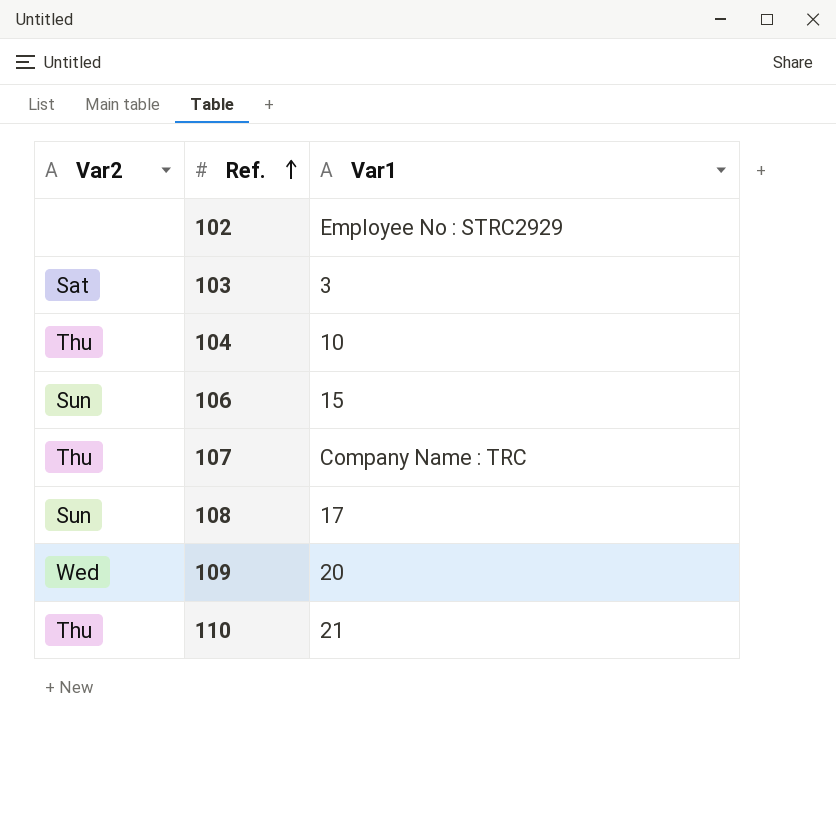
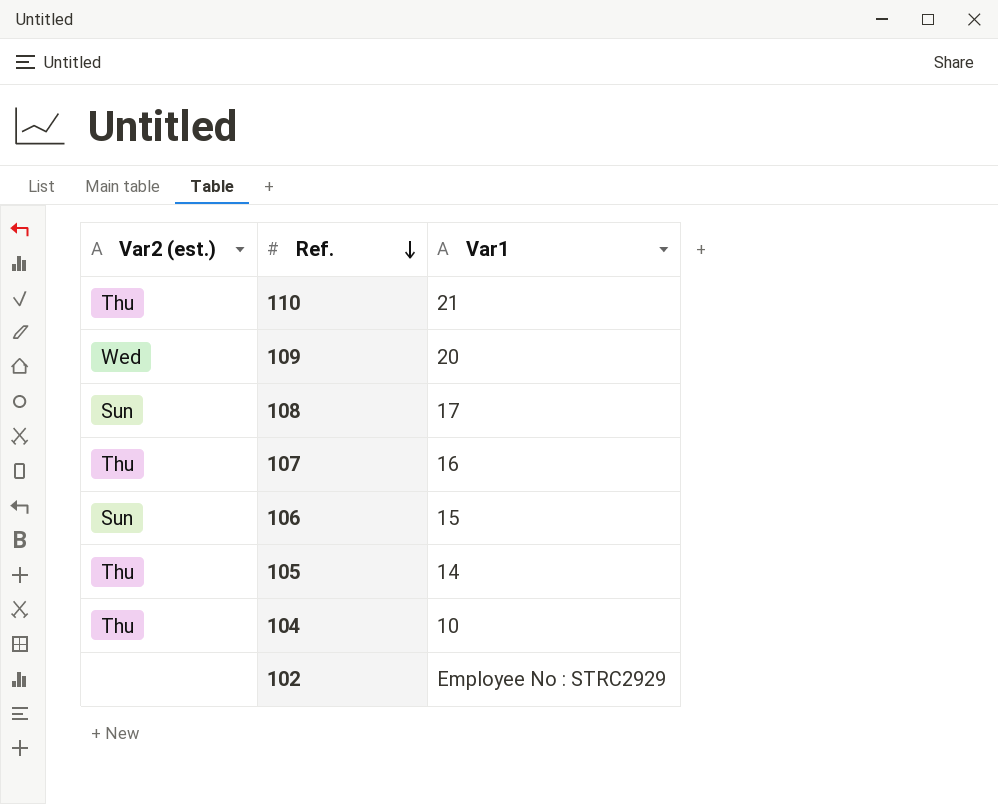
row order: Ref. ascending -> Ref. descending
column name: Var2 -> Var2 (est.)
row 103: Sat | 3 -> none
107 | Var1: Company Name : TRC -> 16
row 105: none -> Thu | 14

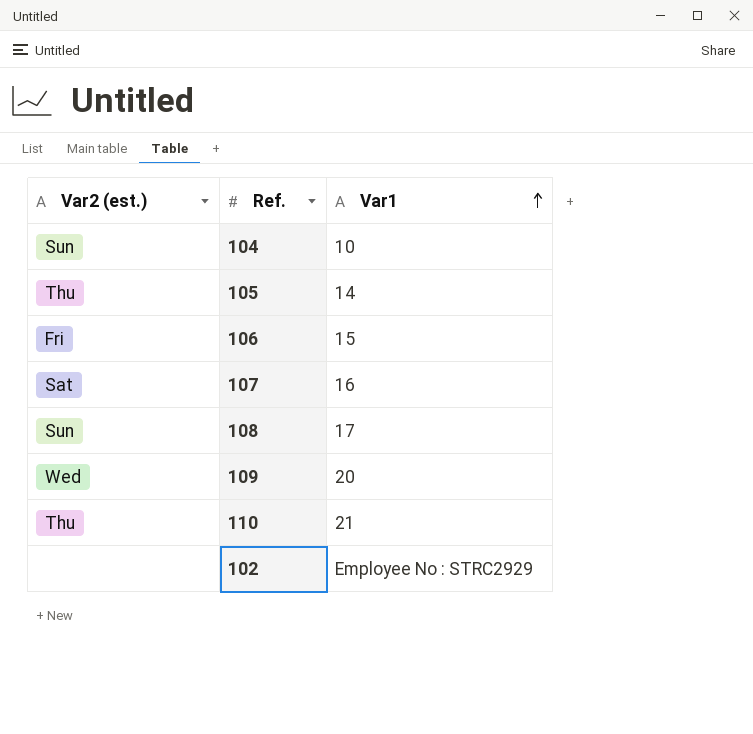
row order: Ref. descending -> Var1 ascending
104 | Var2 (est.): Thu -> Sun
106 | Var2 (est.): Sun -> Fri
107 | Var2 (est.): Thu -> Sat

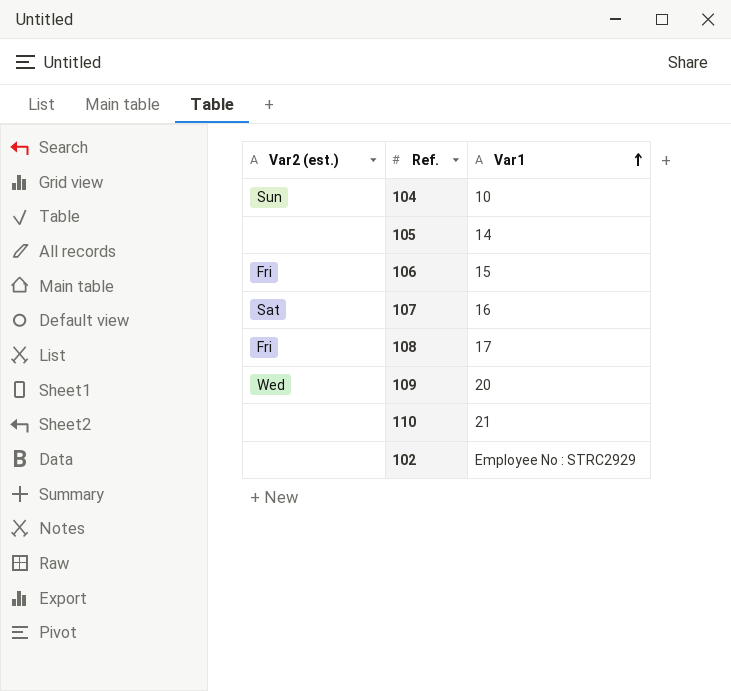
105 | Var2 (est.): Thu -> none
108 | Var2 (est.): Sun -> Fri
110 | Var2 (est.): Thu -> none

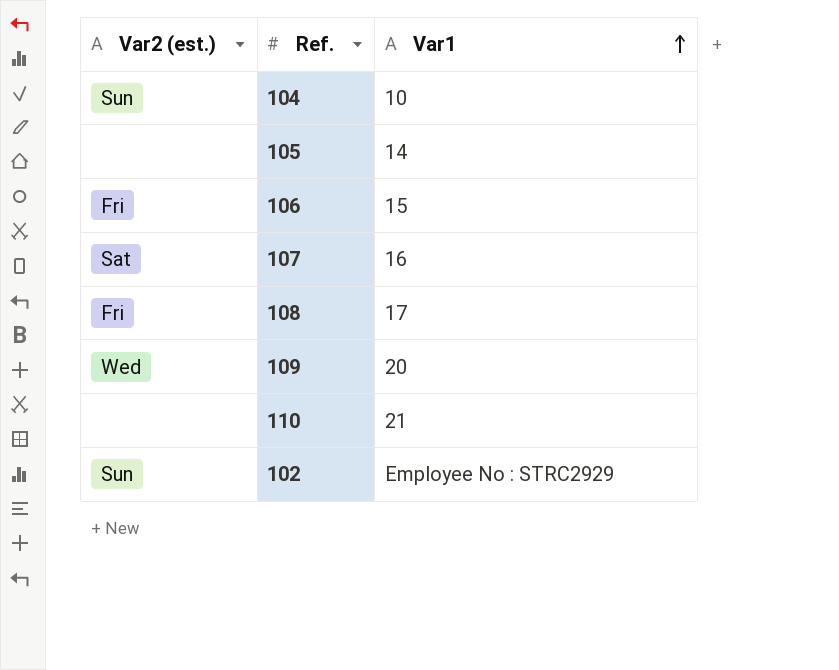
102 | Var2 (est.): none -> Sun

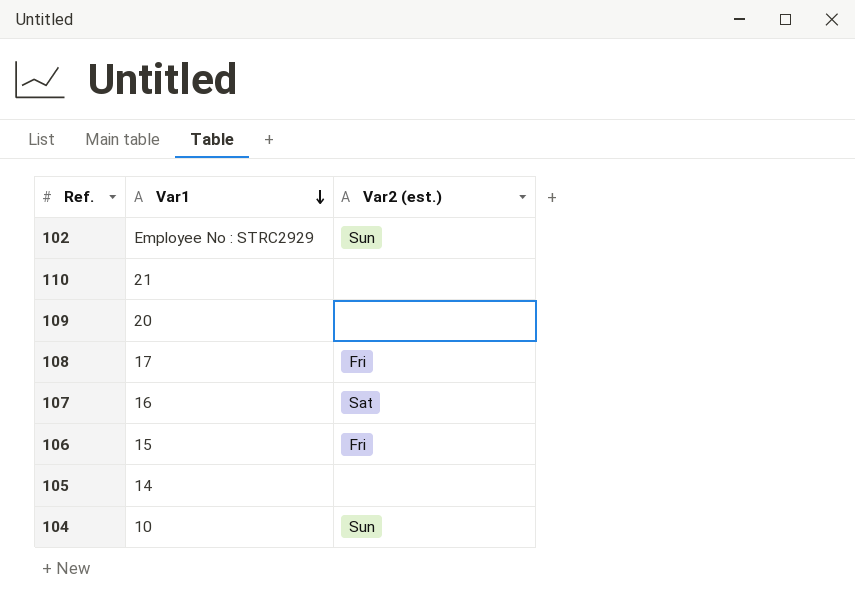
row order: Var1 ascending -> Var1 descending
column Var2 (est.) | position: 1 -> 3
109 | Var2 (est.): Wed -> none

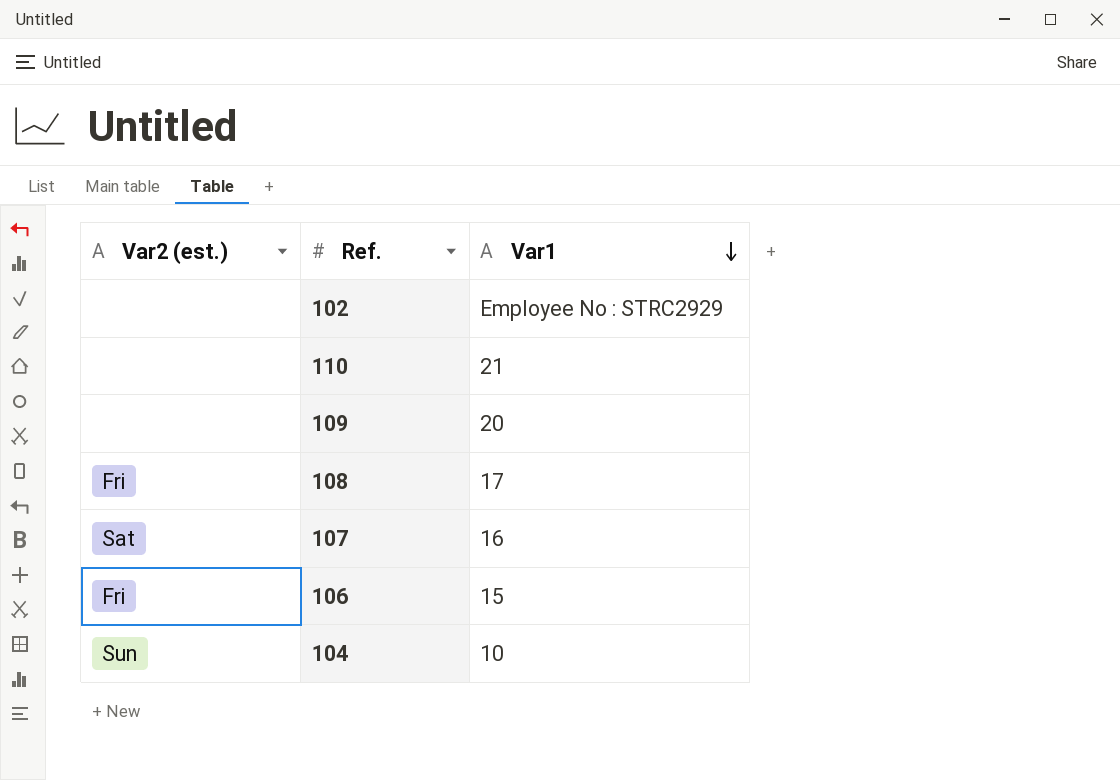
column Var2 (est.) | position: 3 -> 1
row 105: 14 | none -> none
102 | Var2 (est.): Sun -> none

